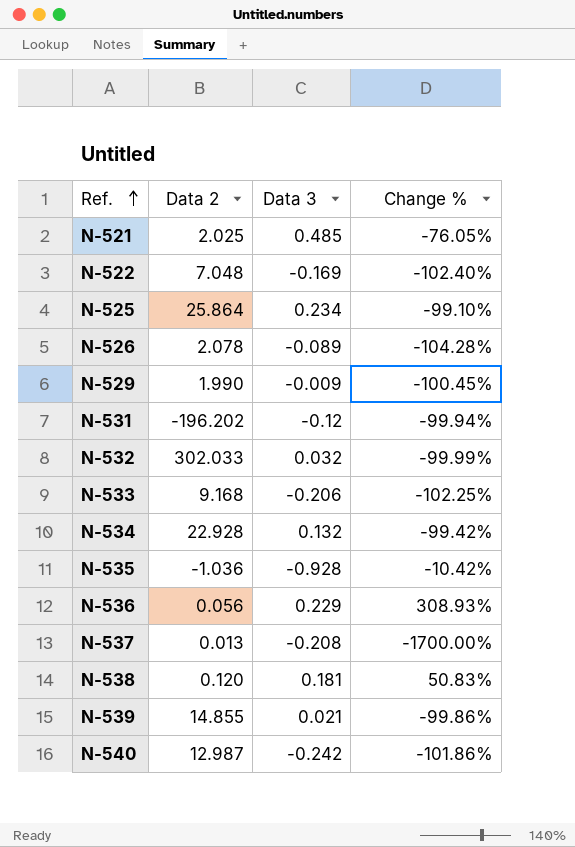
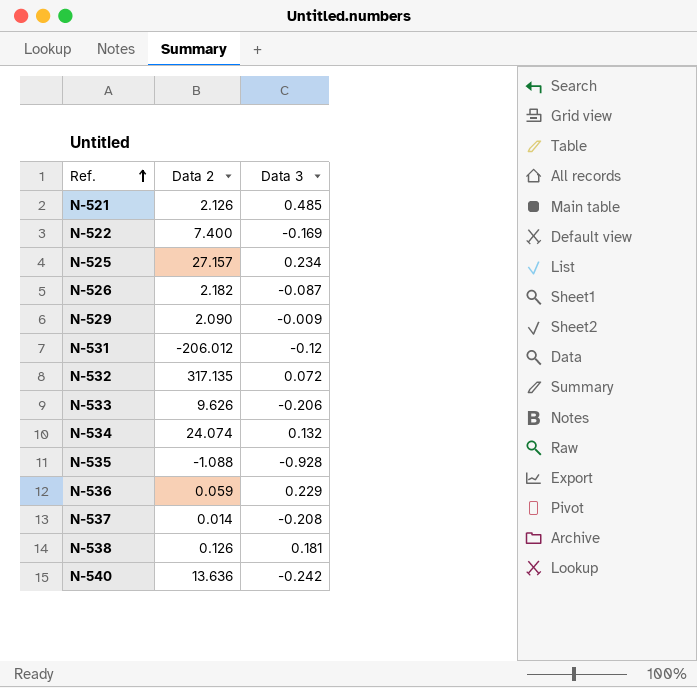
column Change % | formula: ([Data 3] - [Data 2]) / [Data 2] -> none
row N-539: 14.855 | 0.021 | -99.86% -> none
N-521 | Data 2: 2.025 -> 2.126
N-522 | Data 2: 7.048 -> 7.400
N-525 | Data 2: 25.864 -> 27.157
N-526 | Data 2: 2.078 -> 2.182
N-526 | Data 3: -0.089 -> -0.087
N-529 | Data 2: 1.990 -> 2.090
N-531 | Data 2: -196.202 -> -206.012
N-532 | Data 2: 302.033 -> 317.135
N-532 | Data 3: 0.032 -> 0.072
N-533 | Data 2: 9.168 -> 9.626
N-534 | Data 2: 22.928 -> 24.074
N-535 | Data 2: -1.036 -> -1.088
N-536 | Data 2: 0.056 -> 0.059
N-537 | Data 2: 0.013 -> 0.014
N-538 | Data 2: 0.120 -> 0.126
N-540 | Data 2: 12.987 -> 13.636

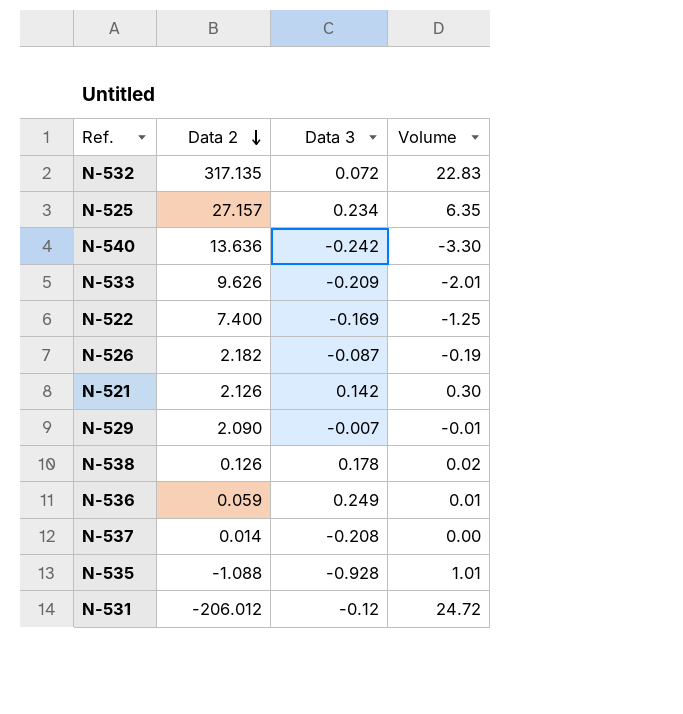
row order: Ref. ascending -> Data 2 descending
column Volume | formula: none -> [Data 2] * [Data 3]
row N-534: 24.074 | 0.132 -> none
N-533 | Data 3: -0.206 -> -0.209
N-521 | Data 3: 0.485 -> 0.142
N-529 | Data 3: -0.009 -> -0.007
N-538 | Data 3: 0.181 -> 0.178
N-536 | Data 3: 0.229 -> 0.249

